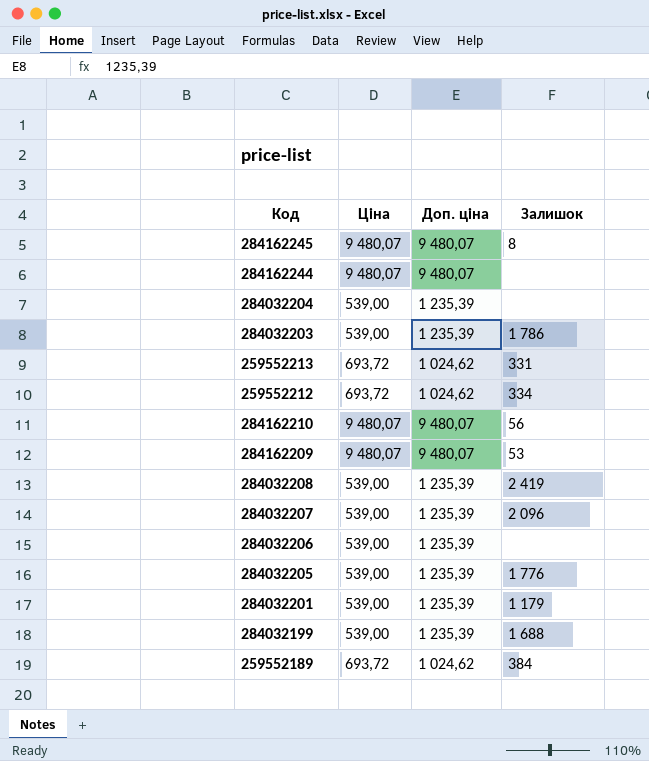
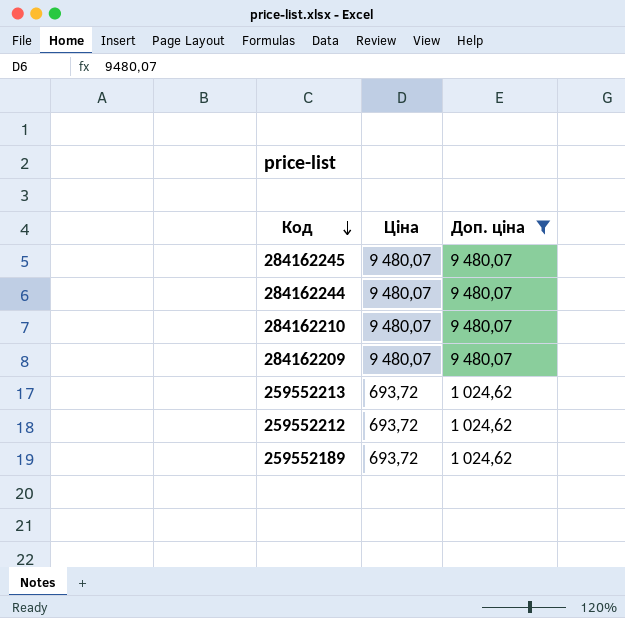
filter: none -> Доп. ціна != 1 235,39
row order: none -> Код descending
column Залишок | position: 4 -> none

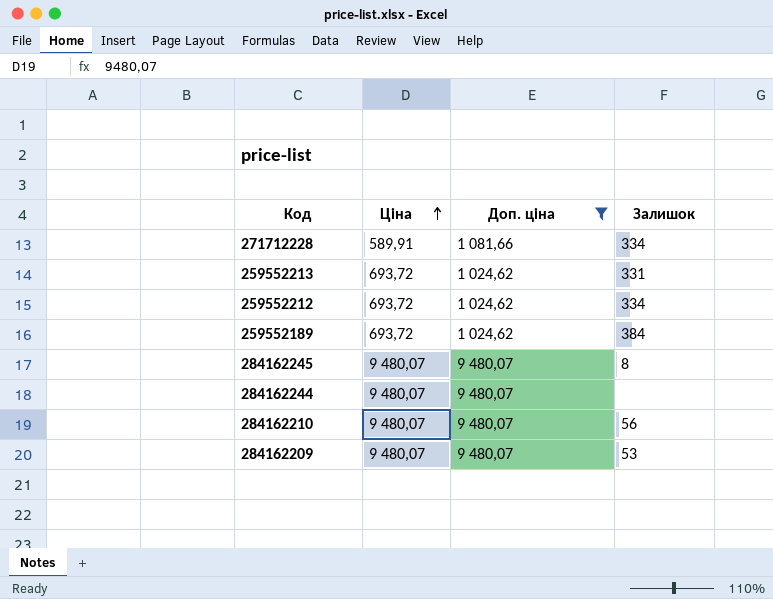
row order: Код descending -> Ціна ascending
column Залишок | position: none -> 4
row 271712228: none -> 589,91 | 1 081,66 | 334

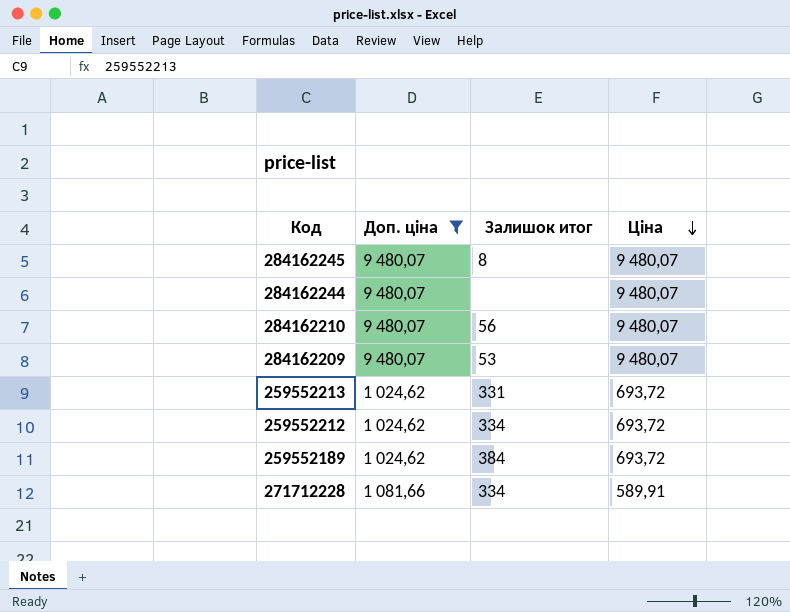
row order: Ціна ascending -> Ціна descending
column name: Залишок -> Залишок итог
column Ціна | position: 2 -> 4

